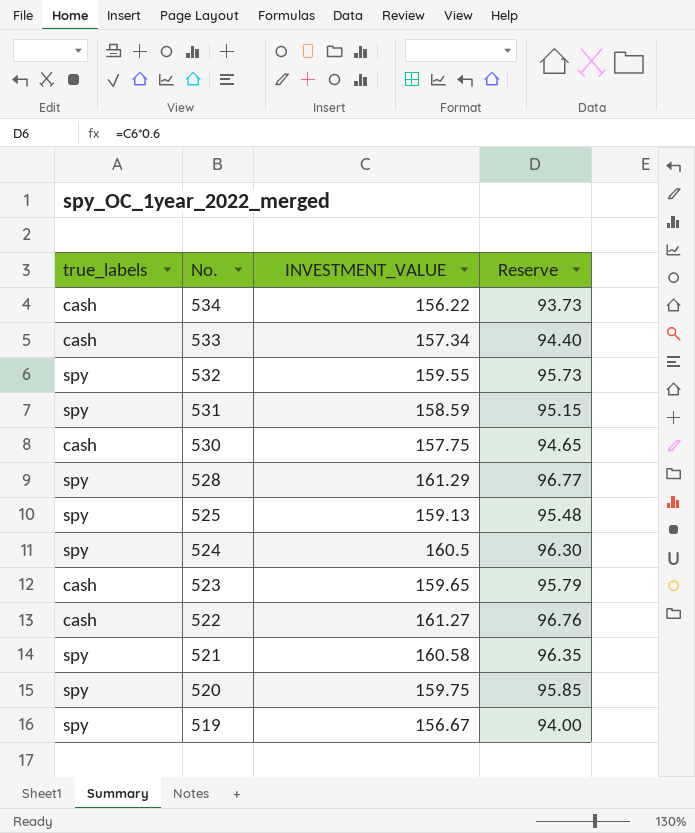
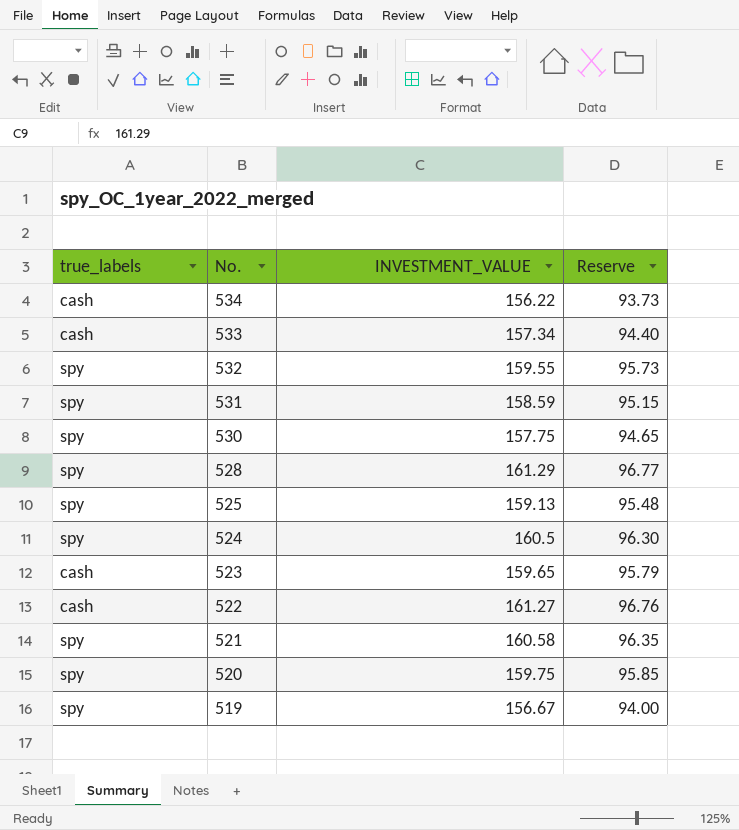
530 | true_labels: cash -> spy

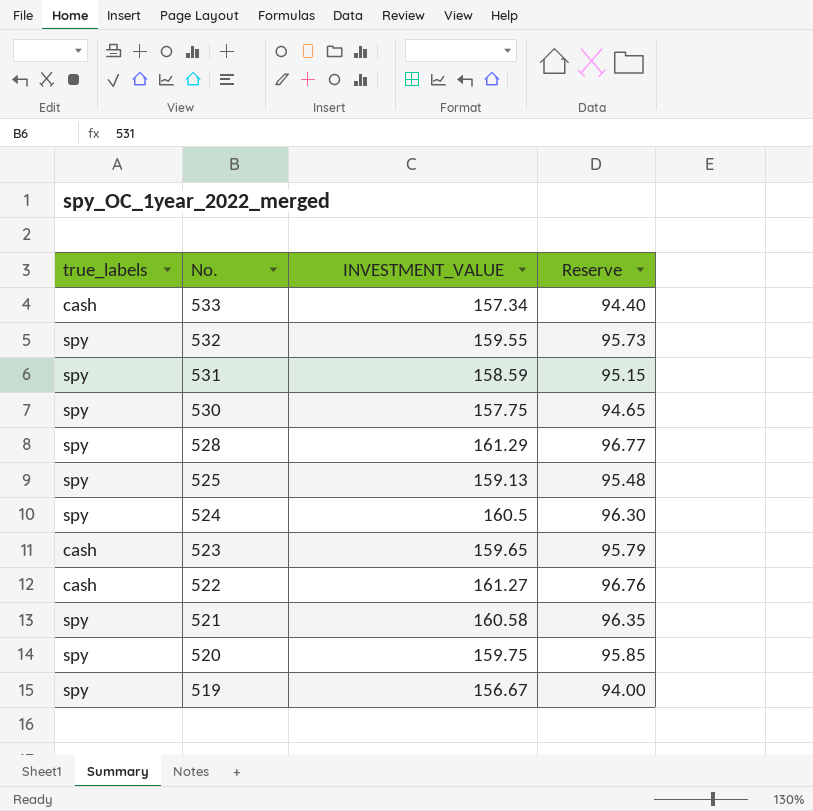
row 534: cash | 156.22 | 93.73 -> none

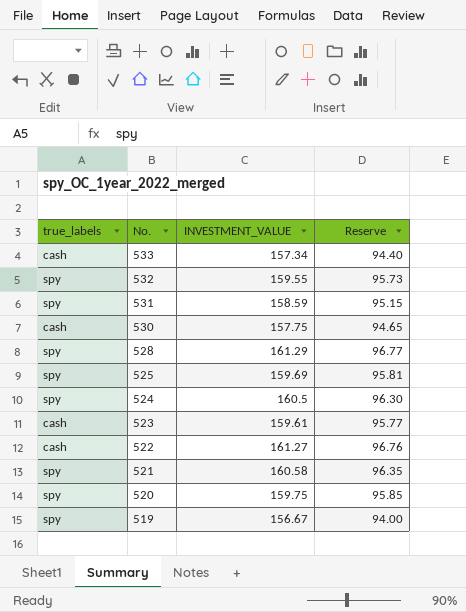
530 | true_labels: spy -> cash
525 | INVESTMENT_VALUE: 159.13 -> 159.69
525 | Reserve: 95.48 -> 95.81
523 | INVESTMENT_VALUE: 159.65 -> 159.61
523 | Reserve: 95.79 -> 95.77

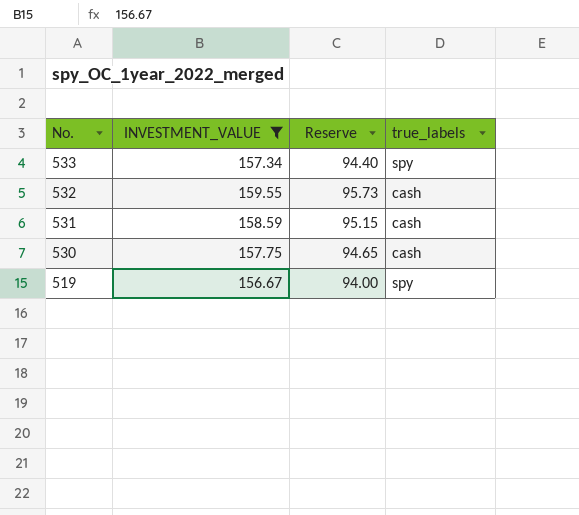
filter: none -> INVESTMENT_VALUE <= 159.55
column true_labels | position: 1 -> 4
533 | true_labels: cash -> spy
532 | true_labels: spy -> cash
531 | true_labels: spy -> cash

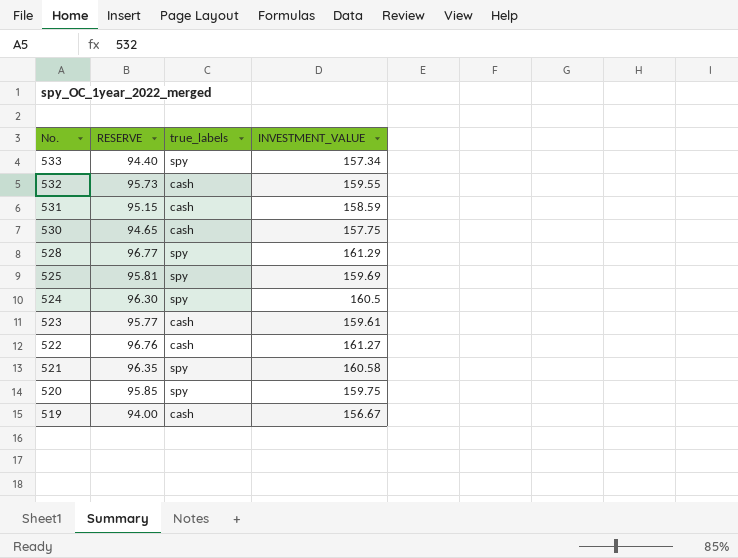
filter: INVESTMENT_VALUE <= 159.55 -> none
column name: Reserve -> RESERVE
column INVESTMENT_VALUE | position: 2 -> 4
519 | true_labels: spy -> cash

